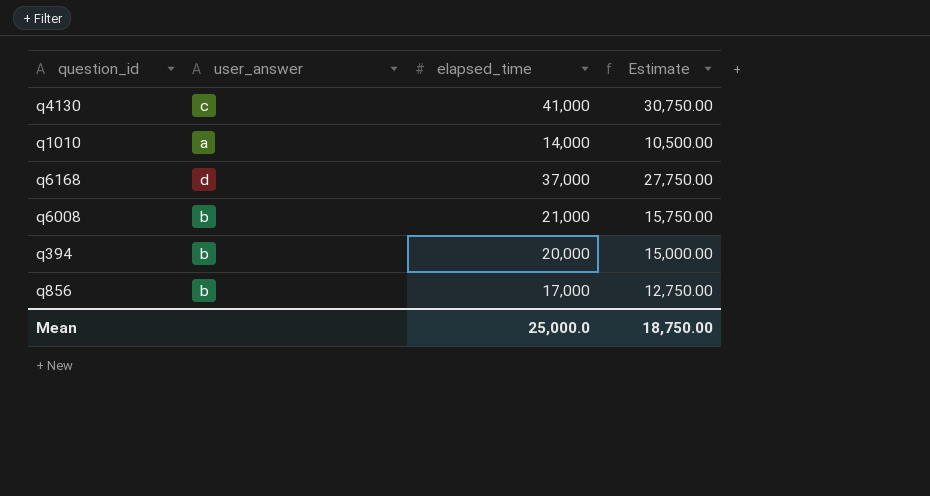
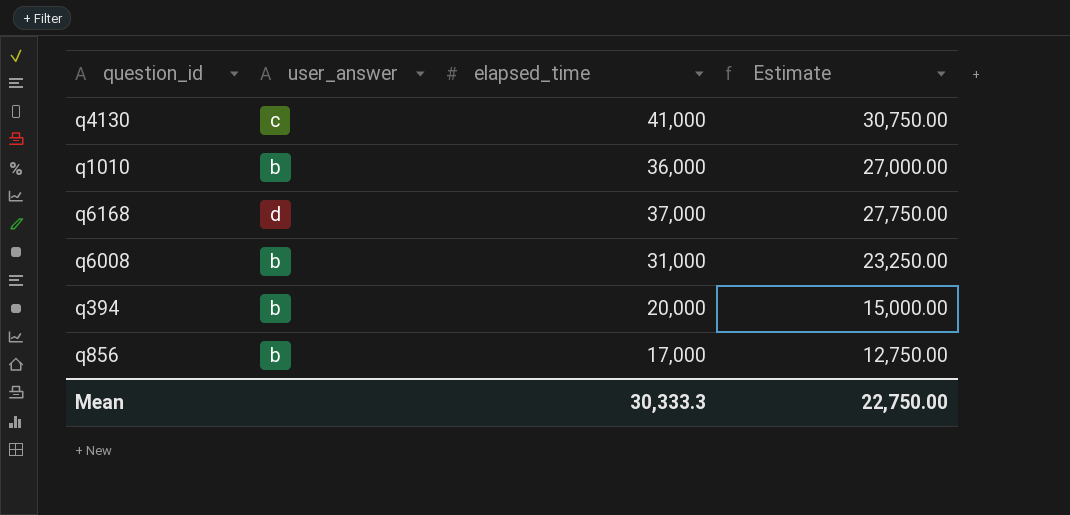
q1010 | user_answer: a -> b
q1010 | elapsed_time: 14,000 -> 36,000
q1010 | Estimate: 10,500.00 -> 27,000.00
q6008 | elapsed_time: 21,000 -> 31,000
q6008 | Estimate: 15,750.00 -> 23,250.00
Mean | elapsed_time: 25,000.0 -> 30,333.3
Mean | Estimate: 18,750.00 -> 22,750.00

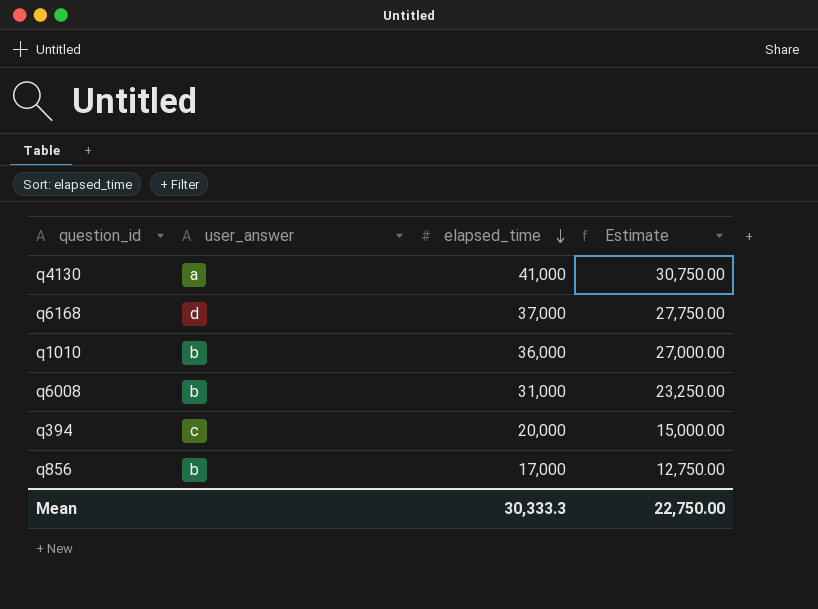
row order: none -> elapsed_time descending
q4130 | user_answer: c -> a
q394 | user_answer: b -> c

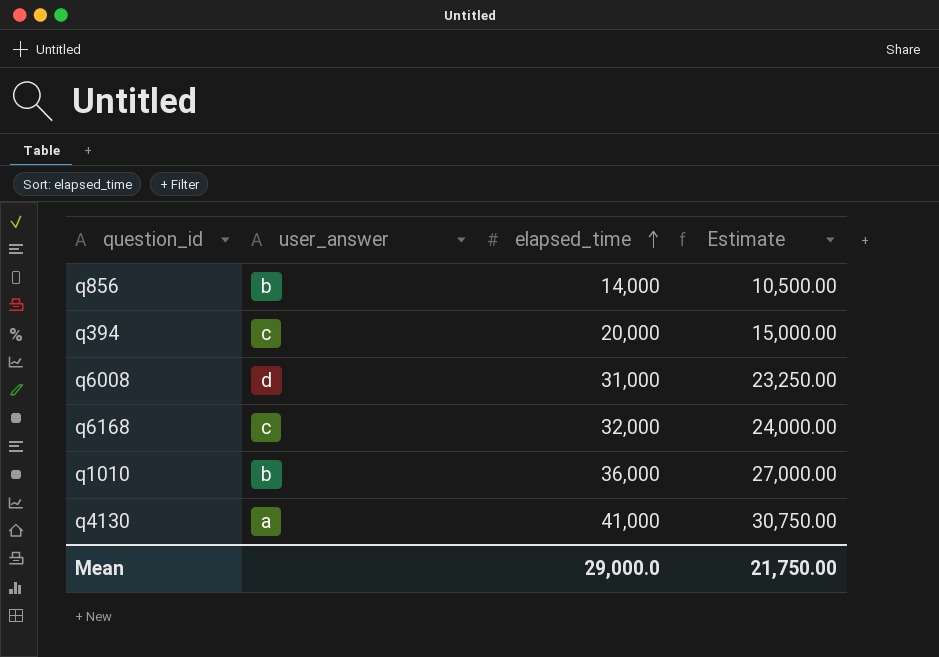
row order: elapsed_time descending -> elapsed_time ascending
q856 | elapsed_time: 17,000 -> 14,000
q856 | Estimate: 12,750.00 -> 10,500.00
q6008 | user_answer: b -> d
q6168 | user_answer: d -> c
q6168 | elapsed_time: 37,000 -> 32,000
q6168 | Estimate: 27,750.00 -> 24,000.00
Mean | elapsed_time: 30,333.3 -> 29,000.0
Mean | Estimate: 22,750.00 -> 21,750.00

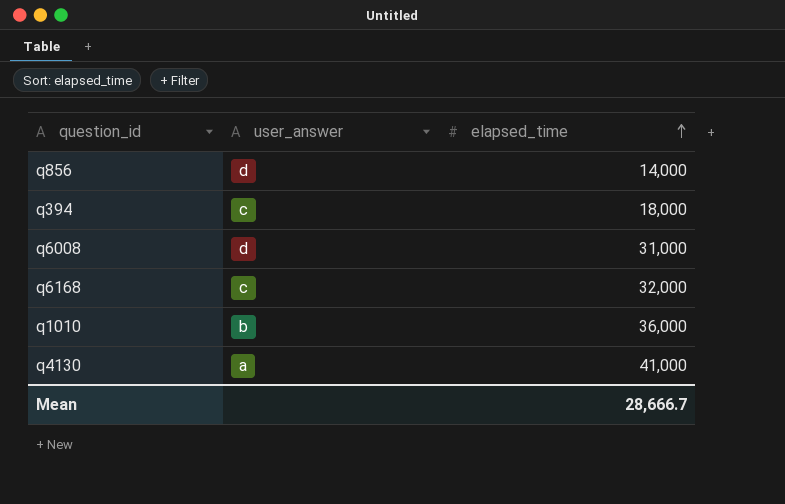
column Estimate | formula: [elapsed_time] * 0.75 -> none
q856 | user_answer: b -> d
q394 | elapsed_time: 20,000 -> 18,000
Mean | elapsed_time: 29,000.0 -> 28,666.7

